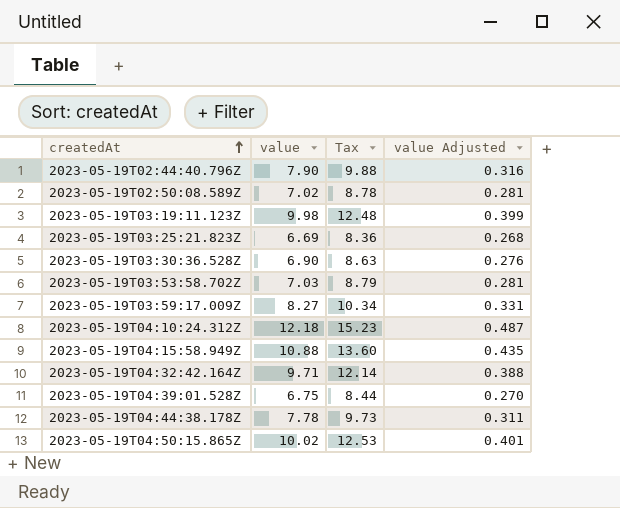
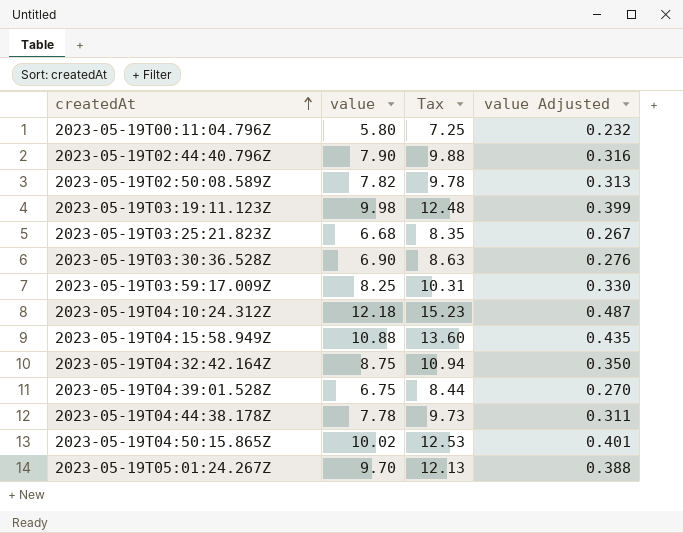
row 2023-05-19T03:53:58.702Z: 7.03 | 8.79 | 0.281 -> none
row 2023-05-19T00:11:04.796Z: none -> 5.80 | 7.25 | 0.232
2023-05-19T02:50:08.589Z | value: 7.02 -> 7.82
2023-05-19T02:50:08.589Z | Tax: 8.78 -> 9.78
2023-05-19T02:50:08.589Z | value Adjusted: 0.281 -> 0.313
2023-05-19T03:25:21.823Z | value: 6.69 -> 6.68
2023-05-19T03:25:21.823Z | Tax: 8.36 -> 8.35
2023-05-19T03:25:21.823Z | value Adjusted: 0.268 -> 0.267
2023-05-19T03:59:17.009Z | value: 8.27 -> 8.25
2023-05-19T03:59:17.009Z | Tax: 10.34 -> 10.31
2023-05-19T03:59:17.009Z | value Adjusted: 0.331 -> 0.330
2023-05-19T04:32:42.164Z | value: 9.71 -> 8.75
2023-05-19T04:32:42.164Z | Tax: 12.14 -> 10.94
2023-05-19T04:32:42.164Z | value Adjusted: 0.388 -> 0.350
row 2023-05-19T05:01:24.267Z: none -> 9.70 | 12.13 | 0.388

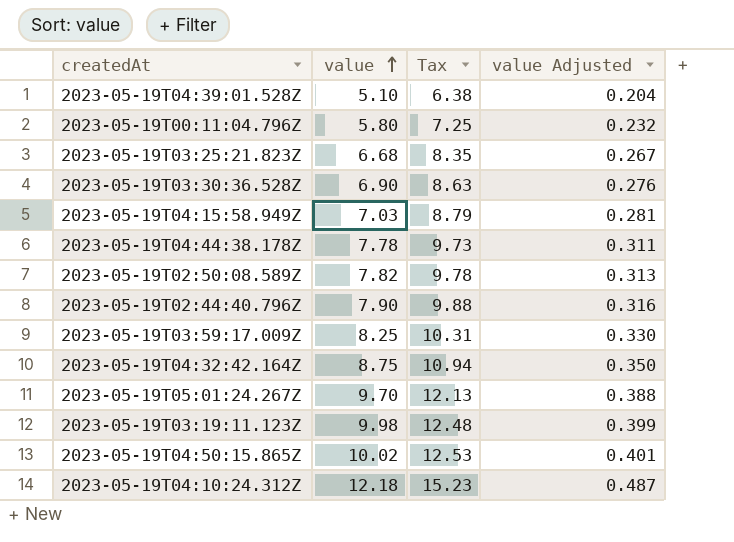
row order: createdAt ascending -> value ascending
2023-05-19T04:39:01.528Z | value: 6.75 -> 5.10
2023-05-19T04:39:01.528Z | Tax: 8.44 -> 6.38
2023-05-19T04:39:01.528Z | value Adjusted: 0.270 -> 0.204
2023-05-19T04:15:58.949Z | value: 10.88 -> 7.03
2023-05-19T04:15:58.949Z | Tax: 13.60 -> 8.79
2023-05-19T04:15:58.949Z | value Adjusted: 0.435 -> 0.281

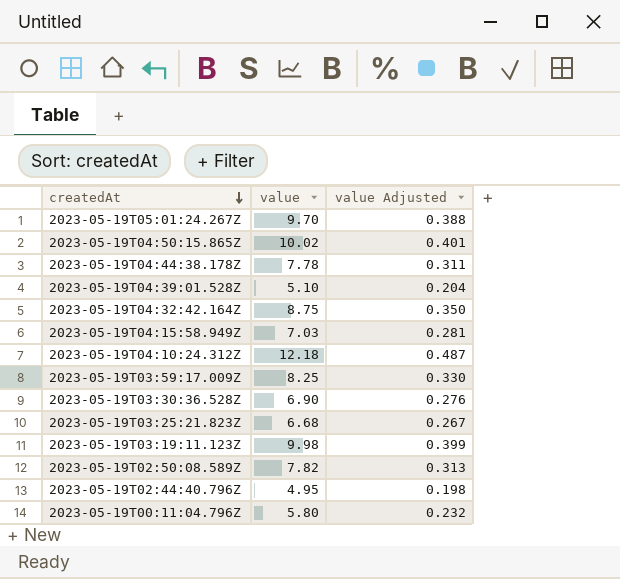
row order: value ascending -> createdAt descending
column Tax | formula: [value] * 1.25 -> none
2023-05-19T02:44:40.796Z | value: 7.90 -> 4.95
2023-05-19T02:44:40.796Z | value Adjusted: 0.316 -> 0.198

